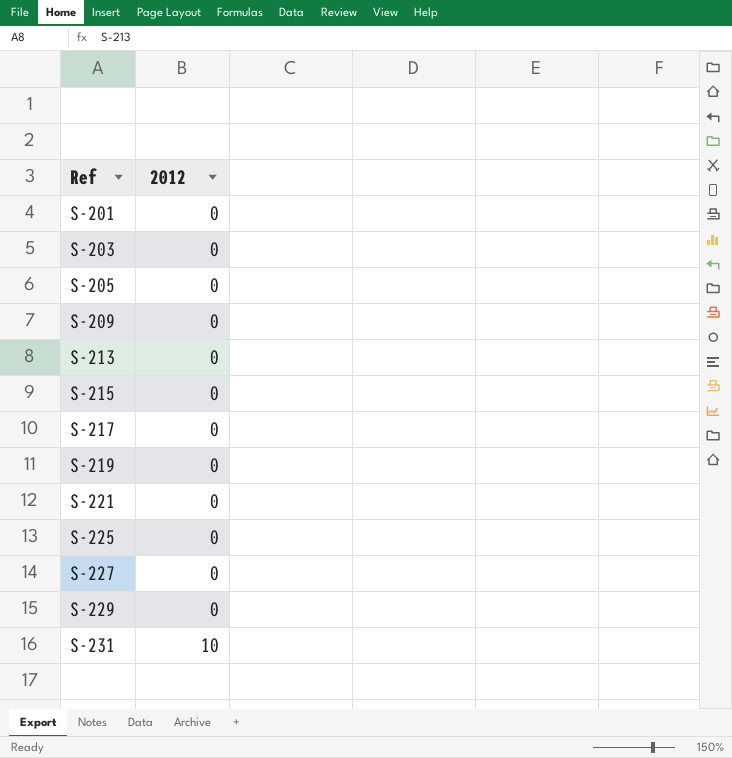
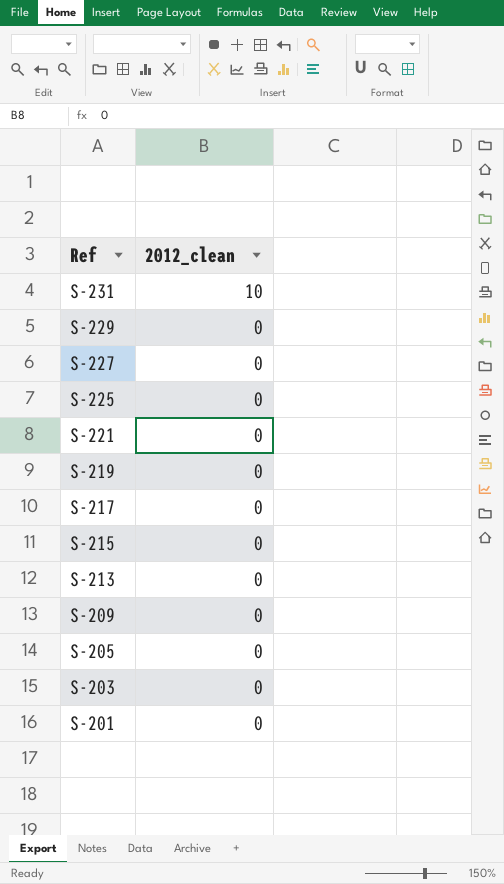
row order: Ref ascending -> Ref descending
column name: 2012 -> 2012_clean

